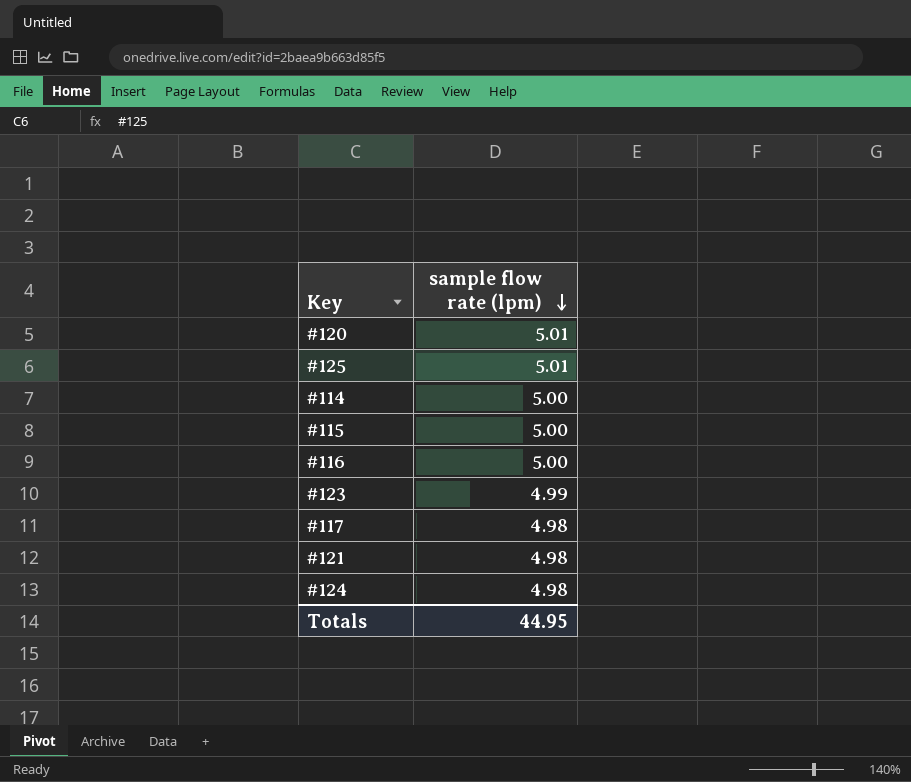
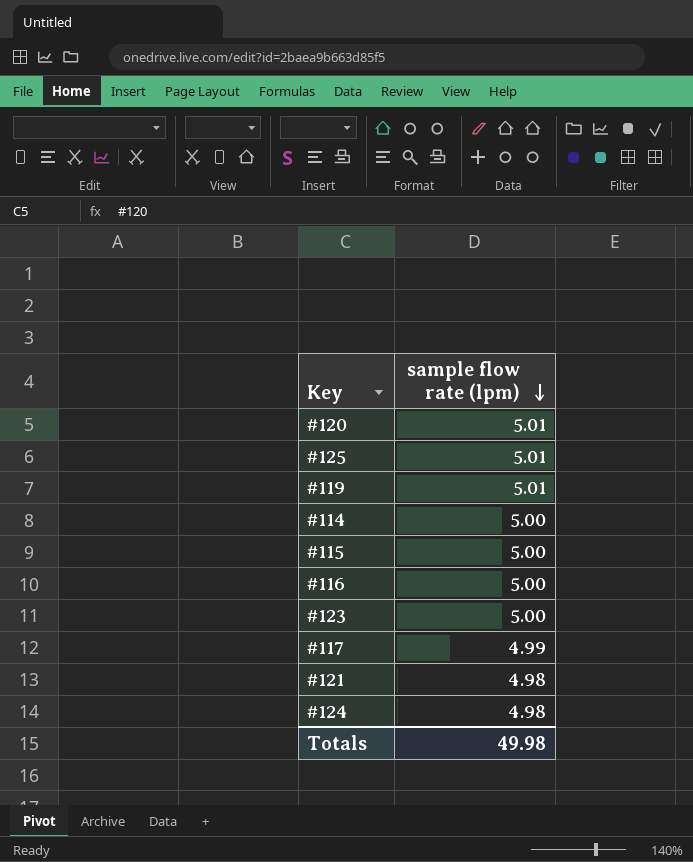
row #119: none -> 5.01
#123 | sample flow rate (lpm): 4.99 -> 5.00
#117 | sample flow rate (lpm): 4.98 -> 4.99
Totals | sample flow rate (lpm): 44.95 -> 49.98

